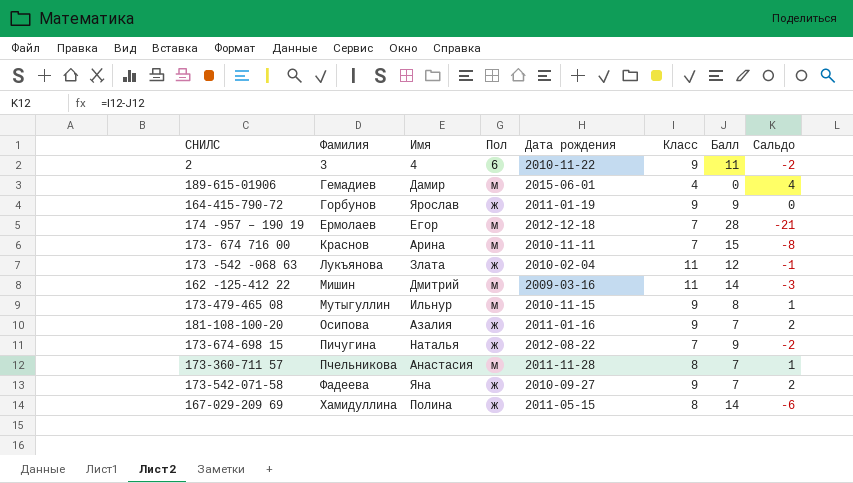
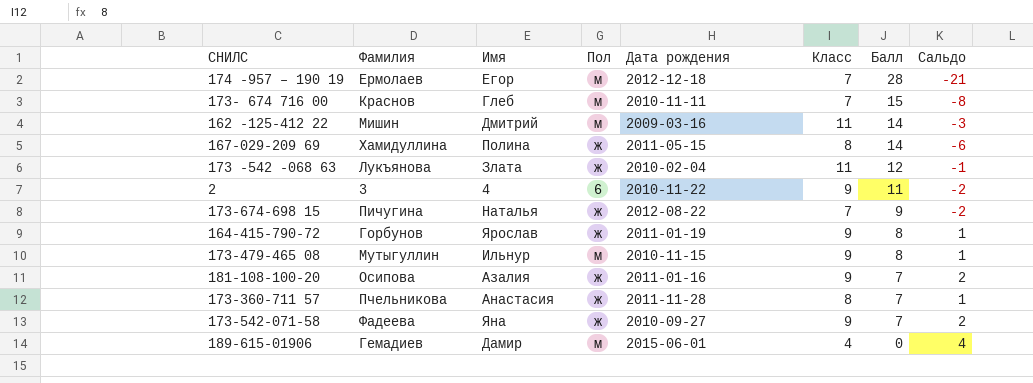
row order: Фамилия ascending -> Балл descending
173- 674 716 00 | Имя: Арина -> Глеб
164-415-790-72 | Балл: 9 -> 8
164-415-790-72 | Сальдо: 0 -> 1
173-360-711 57 | Пол: м -> ж

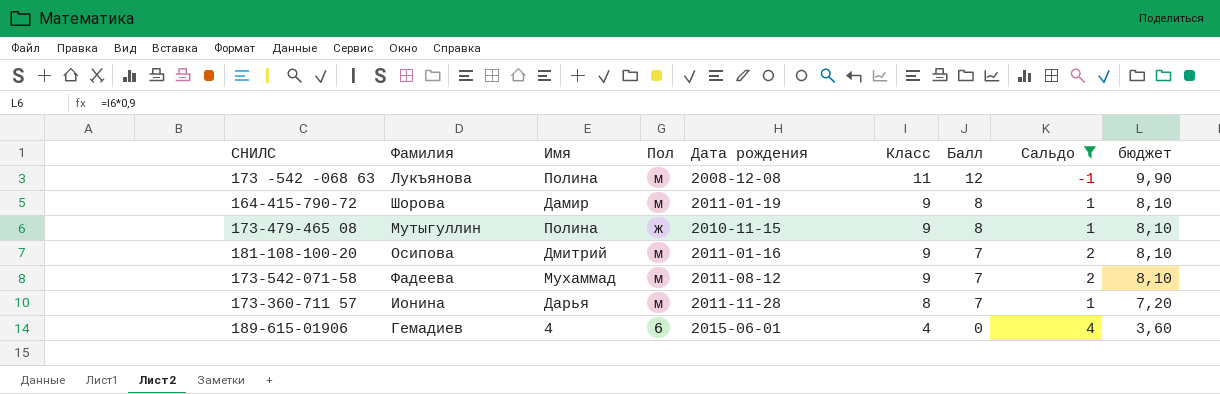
filter: none -> Сальдо >= -1
row order: Балл descending -> Класс descending
column бюджет | formula: none -> [Класс] * 0,9
173 -542 -068 63 | Имя: Злата -> Полина
173 -542 -068 63 | Пол: ж -> м
173 -542 -068 63 | Дата рождения: 2010-02-04 -> 2008-12-08
164-415-790-72 | Фамилия: Горбунов -> Шорова
164-415-790-72 | Имя: Ярослав -> Дамир
164-415-790-72 | Пол: ж -> м
173-479-465 08 | Имя: Ильнур -> Полина
173-479-465 08 | Пол: м -> ж
181-108-100-20 | Имя: Азалия -> Дмитрий
181-108-100-20 | Пол: ж -> м
173-542-071-58 | Имя: Яна -> Мухаммад
173-542-071-58 | Пол: ж -> м
173-542-071-58 | Дата рождения: 2010-09-27 -> 2011-08-12
173-360-711 57 | Фамилия: Пчельникова -> Ионина
173-360-711 57 | Имя: Анастасия -> Дарья
173-360-711 57 | Пол: ж -> м
189-615-01906 | Имя: Дамир -> 4
189-615-01906 | Пол: м -> 6

